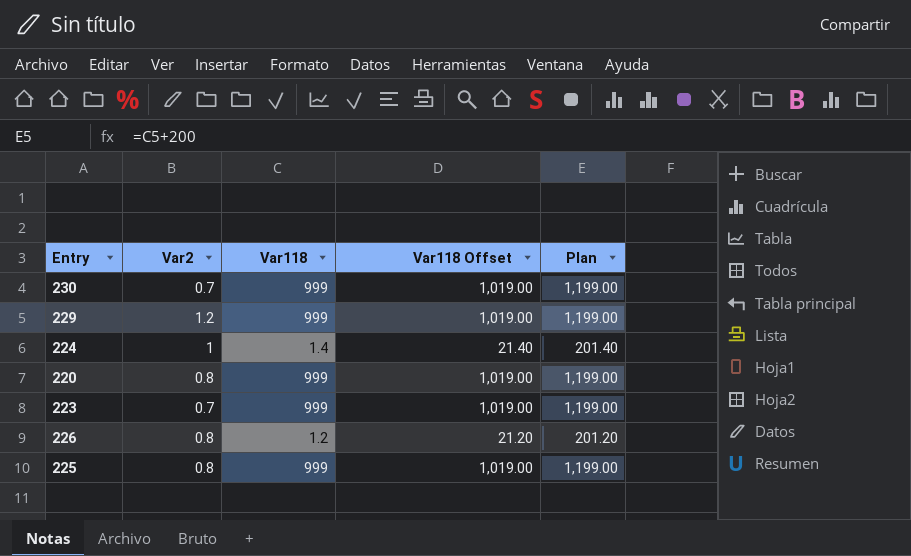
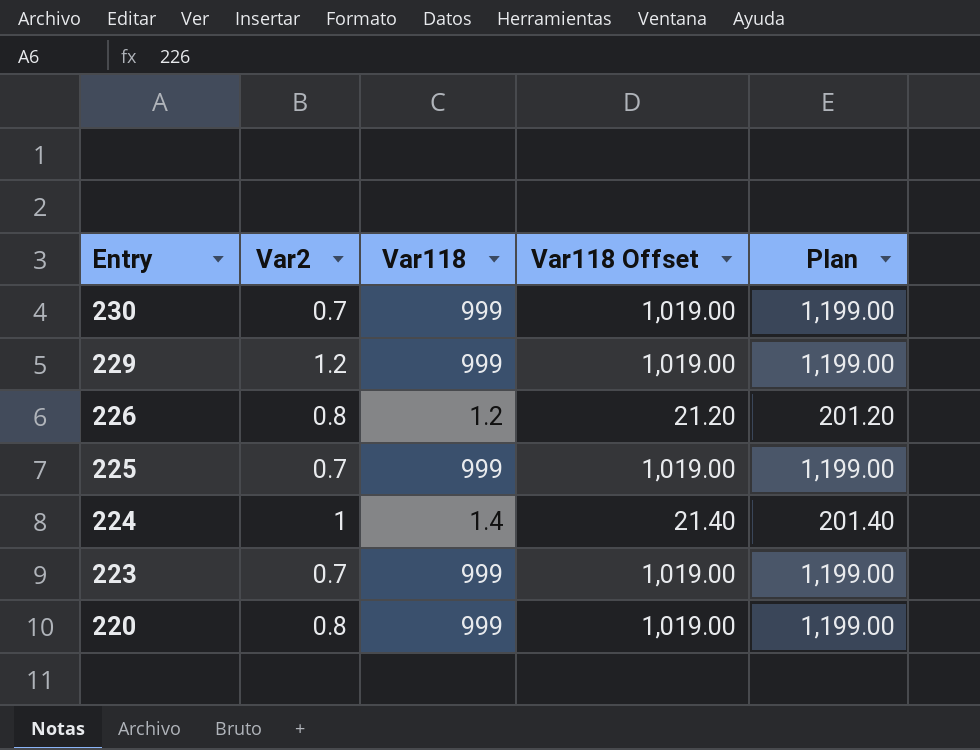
row order: none -> Entry descending
225 | Var2: 0.8 -> 0.7

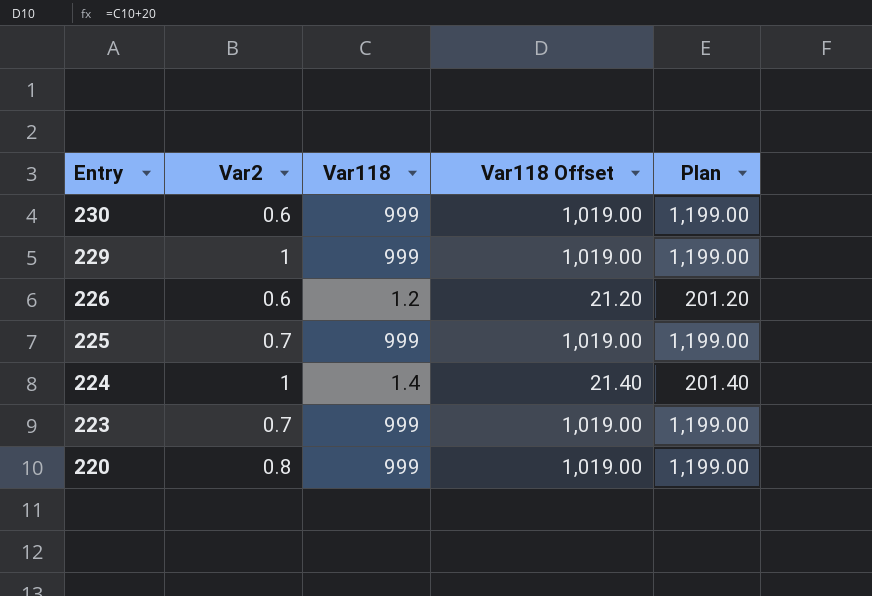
230 | Var2: 0.7 -> 0.6
229 | Var2: 1.2 -> 1
226 | Var2: 0.8 -> 0.6

